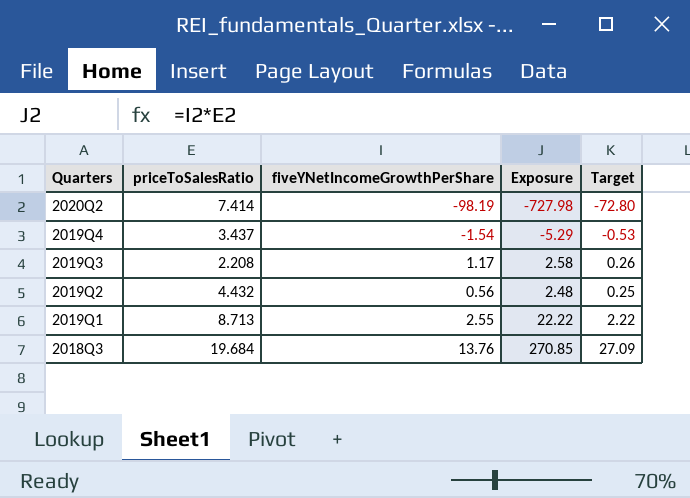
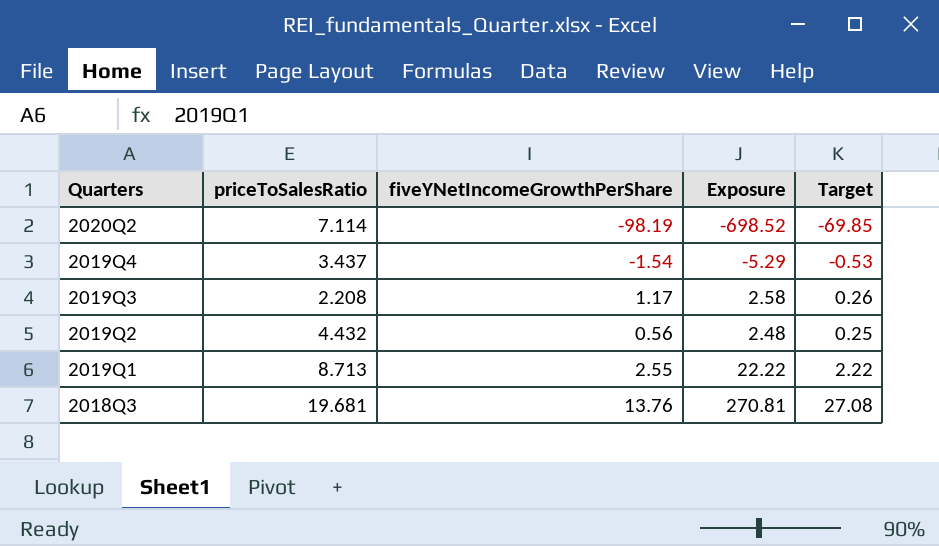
2020Q2 | priceToSalesRatio: 7.414 -> 7.114
2020Q2 | Exposure: -727.98 -> -698.52
2020Q2 | Target: -72.80 -> -69.85
2018Q3 | priceToSalesRatio: 19.684 -> 19.681
2018Q3 | Exposure: 270.85 -> 270.81
2018Q3 | Target: 27.09 -> 27.08

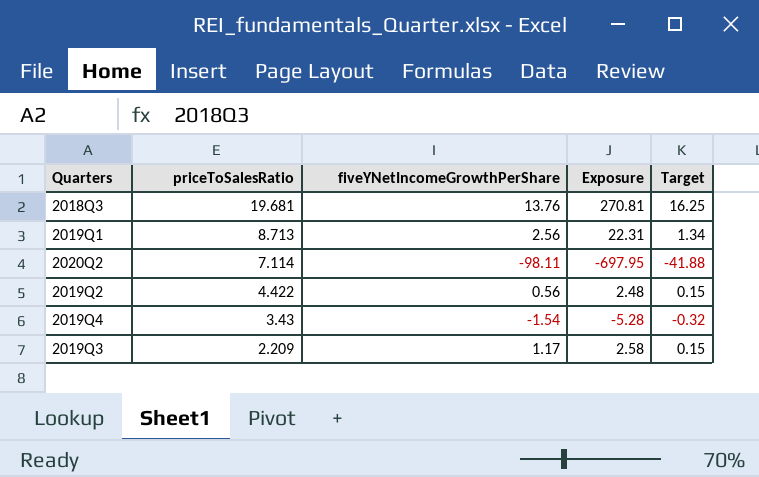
row order: Quarters descending -> priceToSalesRatio descending
column Target | formula: [Exposure] * 0.1 -> [Exposure] * 0.06
2019Q1 | fiveYNetIncomeGrowthPerShare: 2.55 -> 2.56
2019Q1 | Exposure: 22.22 -> 22.31
2020Q2 | fiveYNetIncomeGrowthPerShare: -98.19 -> -98.11
2020Q2 | Exposure: -698.52 -> -697.95
2019Q2 | priceToSalesRatio: 4.432 -> 4.422
2019Q4 | priceToSalesRatio: 3.437 -> 3.43
2019Q4 | Exposure: -5.29 -> -5.28
2019Q3 | priceToSalesRatio: 2.208 -> 2.209

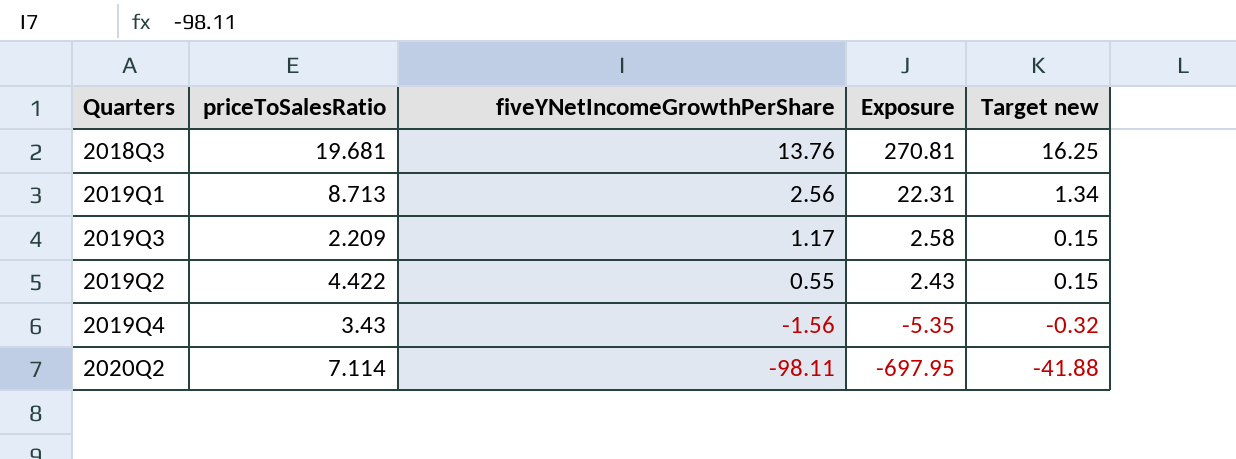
row order: priceToSalesRatio descending -> fiveYNetIncomeGrowthPerShare descending
column name: Target -> Target new
2019Q2 | fiveYNetIncomeGrowthPerShare: 0.56 -> 0.55
2019Q2 | Exposure: 2.48 -> 2.43
2019Q4 | fiveYNetIncomeGrowthPerShare: -1.54 -> -1.56
2019Q4 | Exposure: -5.28 -> -5.35

